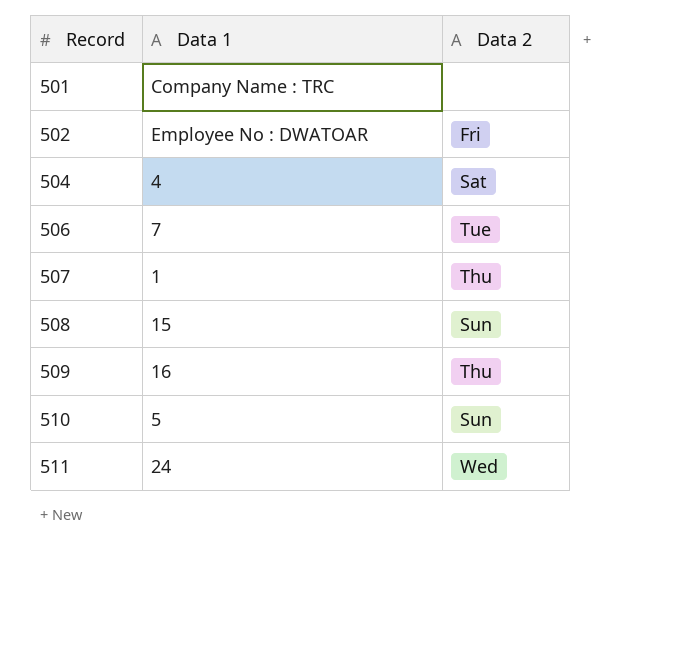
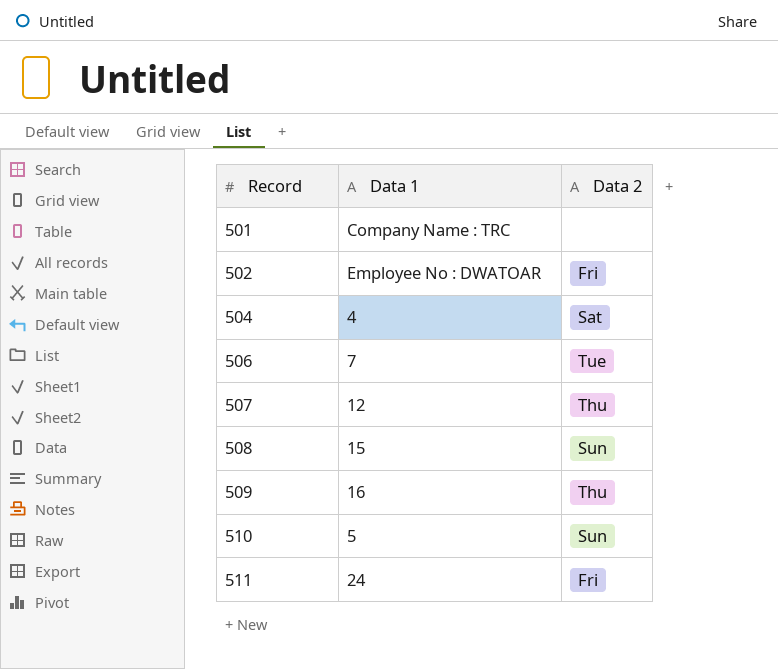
507 | Data 1: 1 -> 12
511 | Data 2: Wed -> Fri

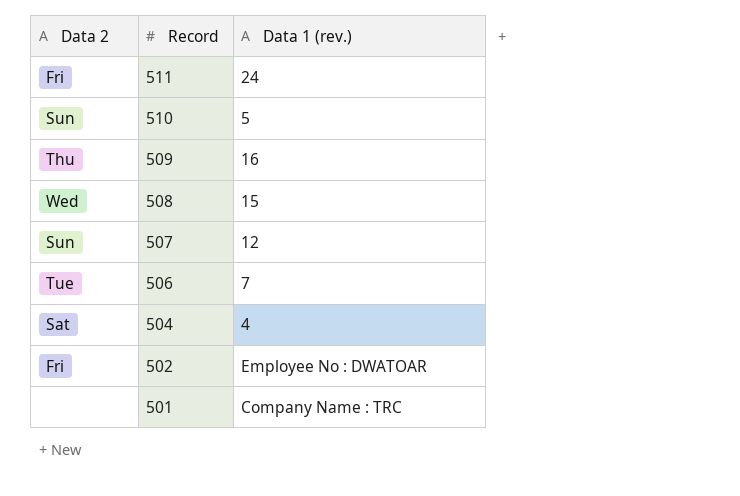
row order: Record ascending -> Record descending
column Data 2 | position: 3 -> 1
column name: Data 1 -> Data 1 (rev.)
508 | Data 2: Sun -> Wed
507 | Data 2: Thu -> Sun

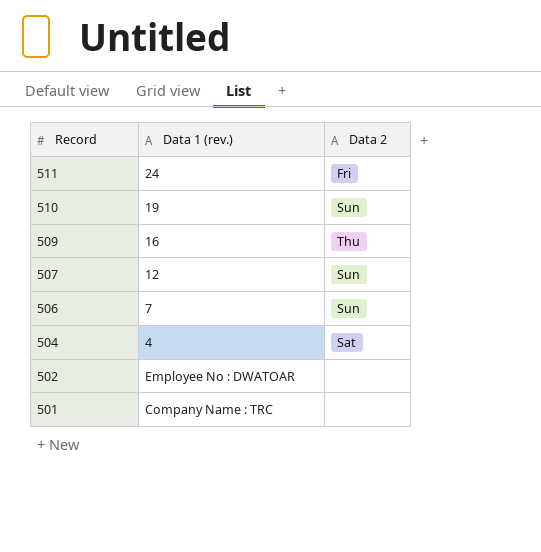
column Data 2 | position: 1 -> 3
row 508: Wed | 15 -> none
510 | Data 1 (rev.): 5 -> 19
506 | Data 2: Tue -> Sun
502 | Data 2: Fri -> none

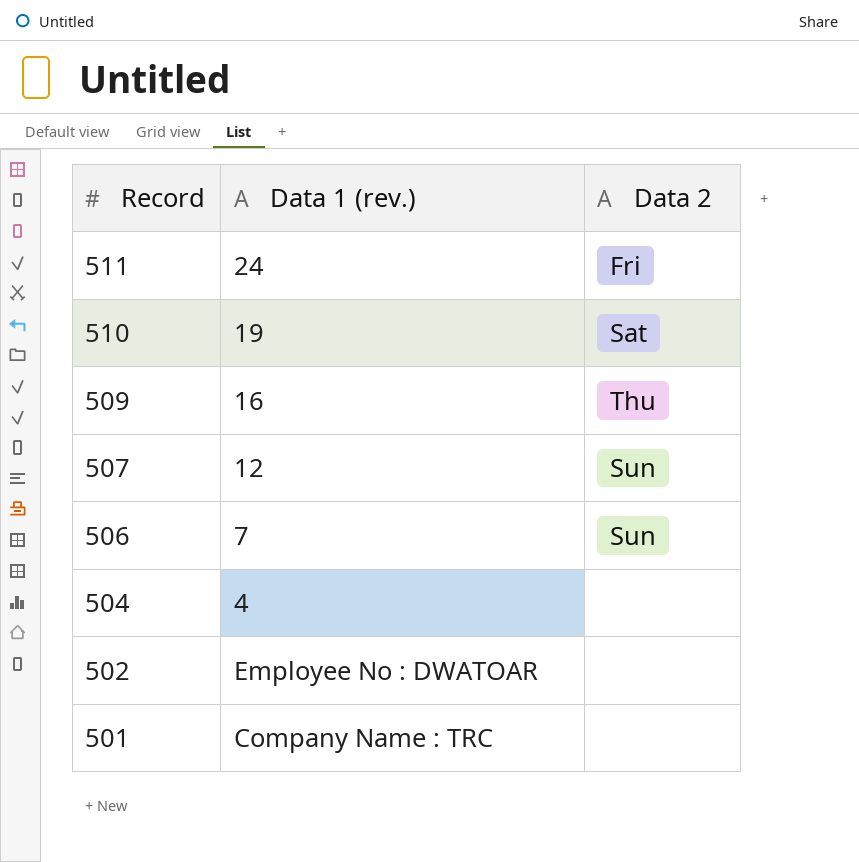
510 | Data 2: Sun -> Sat
504 | Data 2: Sat -> none

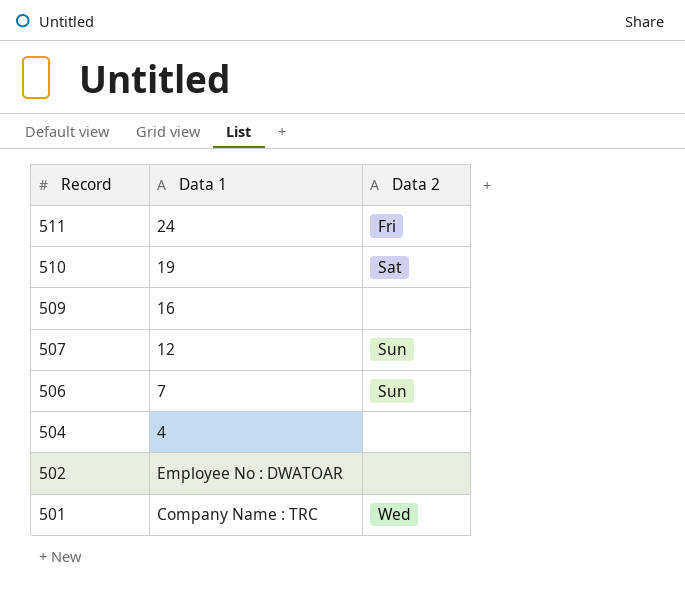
column name: Data 1 (rev.) -> Data 1
509 | Data 2: Thu -> none
501 | Data 2: none -> Wed

